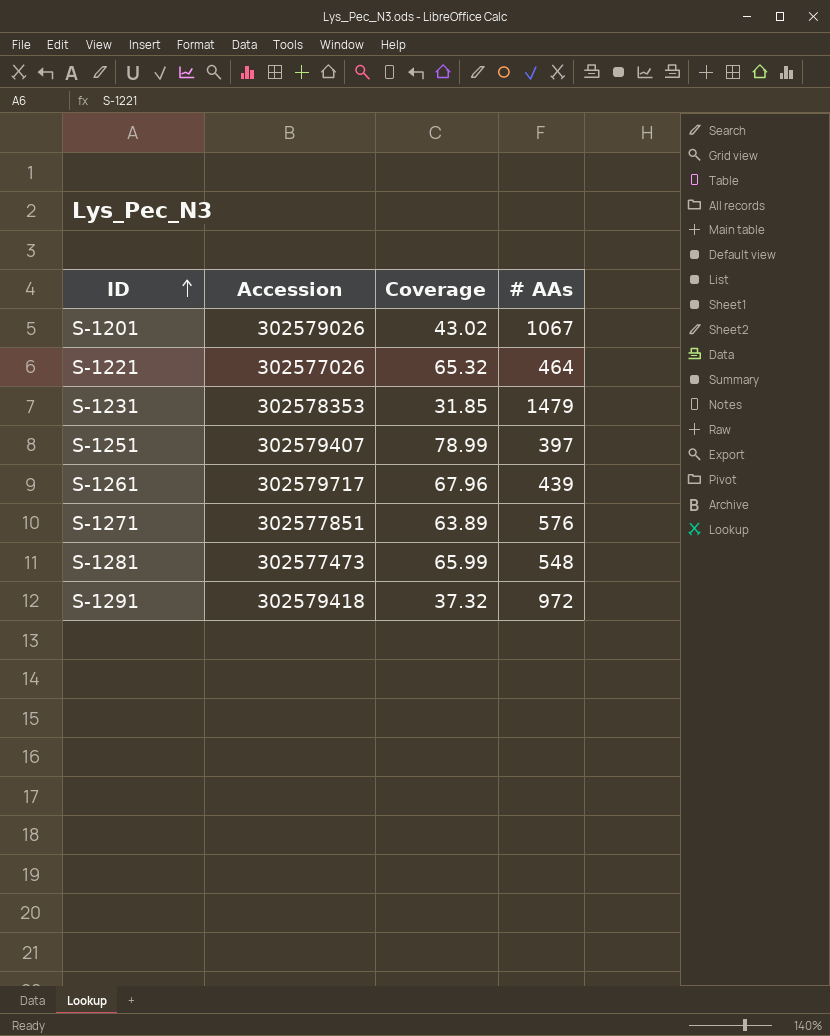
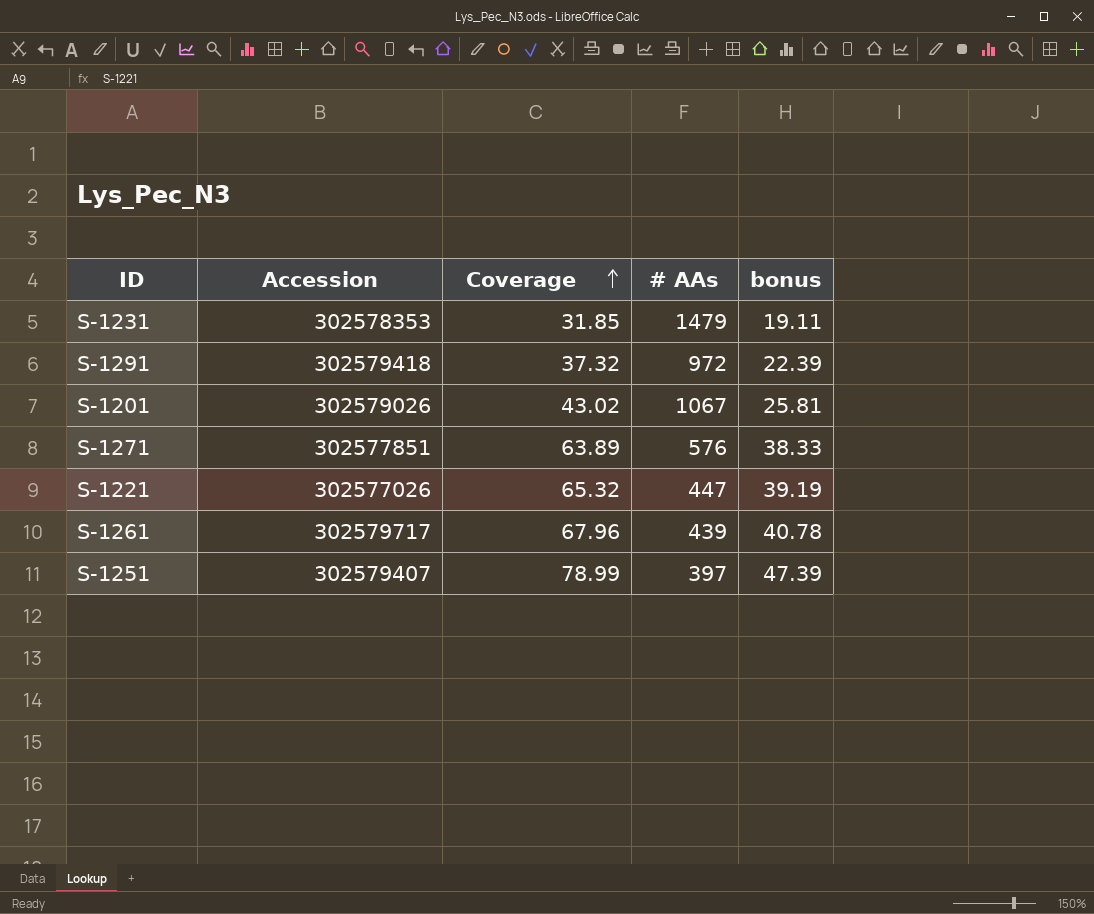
row order: ID ascending -> Coverage ascending
column bonus | formula: none -> [Coverage] * 0.6
row S-1281: 302577473 | 65.99 | 548 -> none
S-1221 | # AAs: 464 -> 447

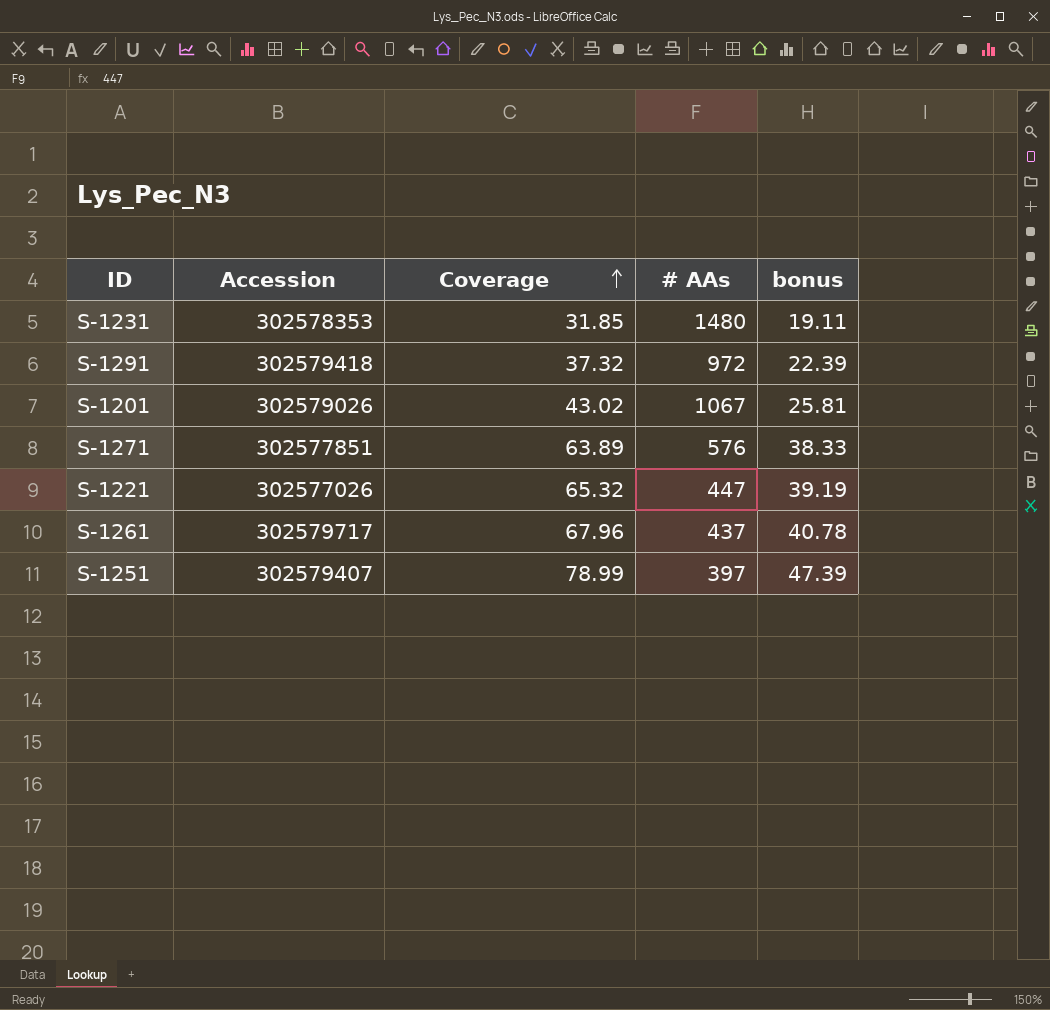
S-1231 | # AAs: 1479 -> 1480
S-1261 | # AAs: 439 -> 437

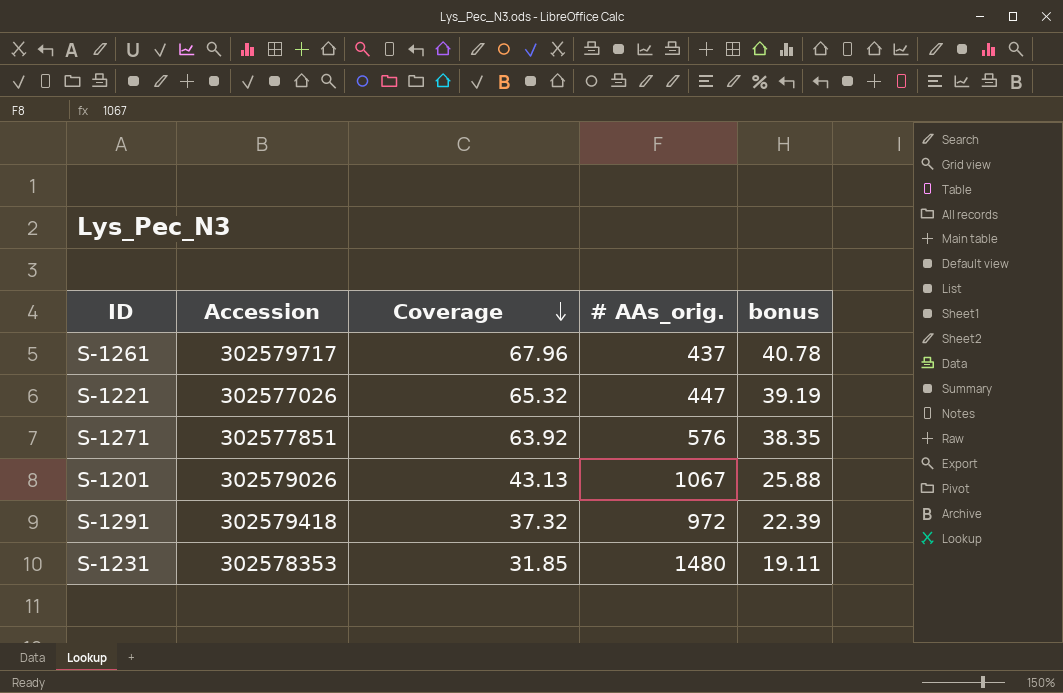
row order: Coverage ascending -> Coverage descending
column name: # AAs -> # AAs_orig.
row S-1251: 302579407 | 78.99 | 397 | 47.39 -> none
S-1271 | Coverage: 63.89 -> 63.92
S-1271 | bonus: 38.33 -> 38.35
S-1201 | Coverage: 43.02 -> 43.13
S-1201 | bonus: 25.81 -> 25.88

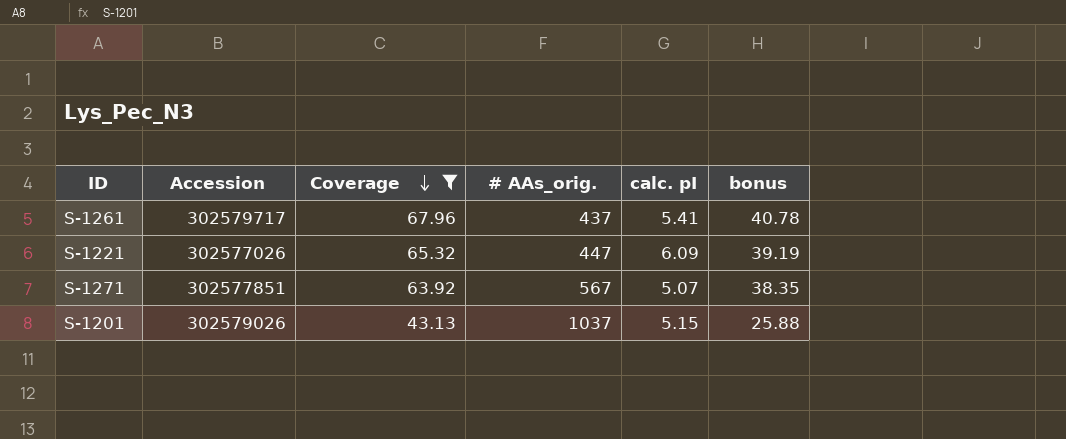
filter: none -> Coverage >= 43.13
column calc. pI | position: none -> 5
S-1271 | # AAs_orig.: 576 -> 567
S-1201 | # AAs_orig.: 1067 -> 1037

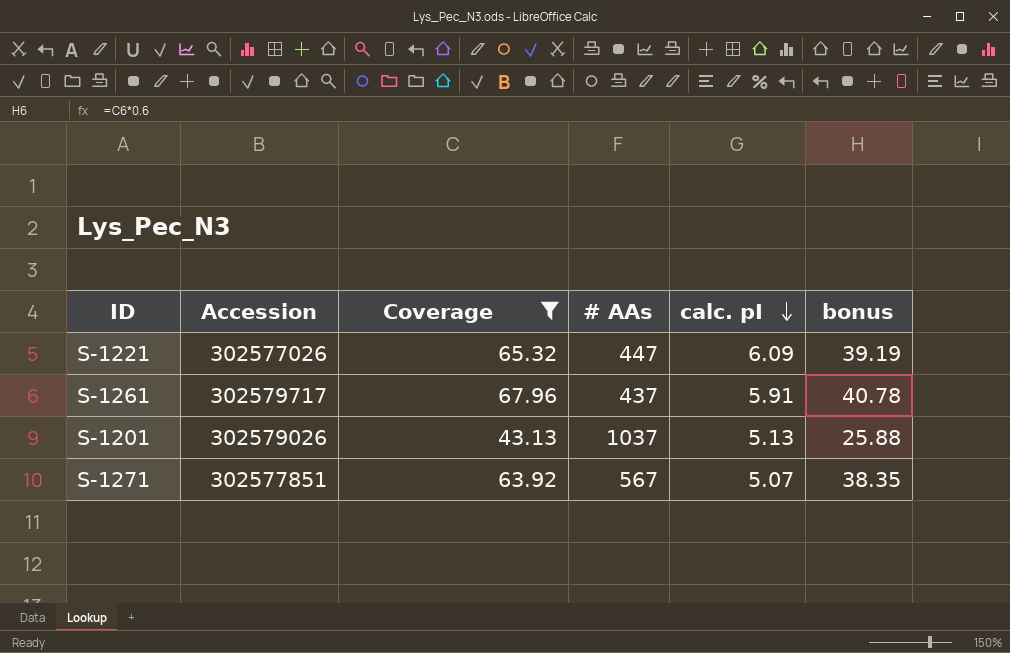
row order: Coverage descending -> calc. pI descending
column name: # AAs_orig. -> # AAs
S-1261 | calc. pI: 5.41 -> 5.91
S-1201 | calc. pI: 5.15 -> 5.13

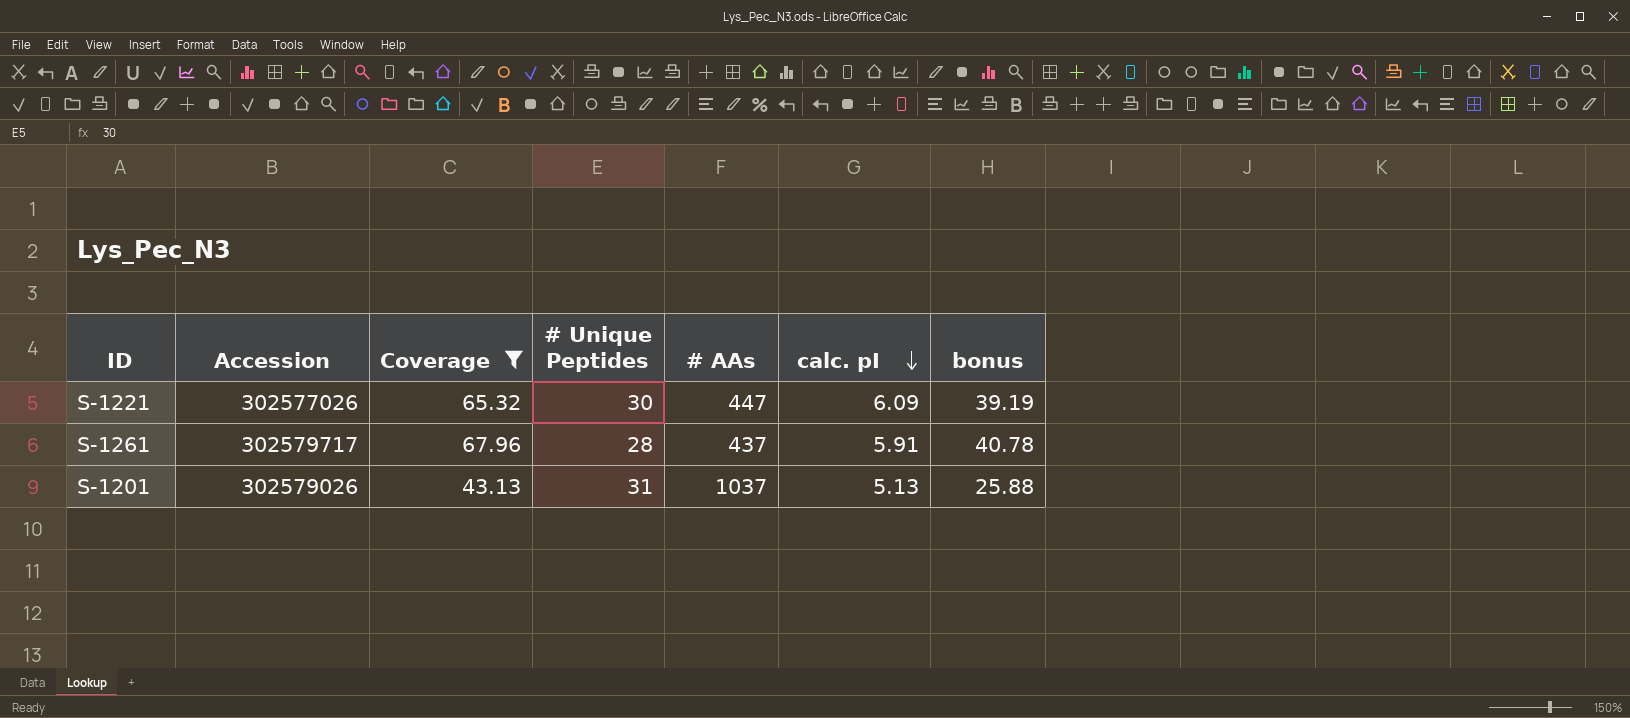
column # Unique Peptides | position: none -> 4
row S-1271: 302577851 | 63.92 | 567 | 5.07 | 38.35 -> none

